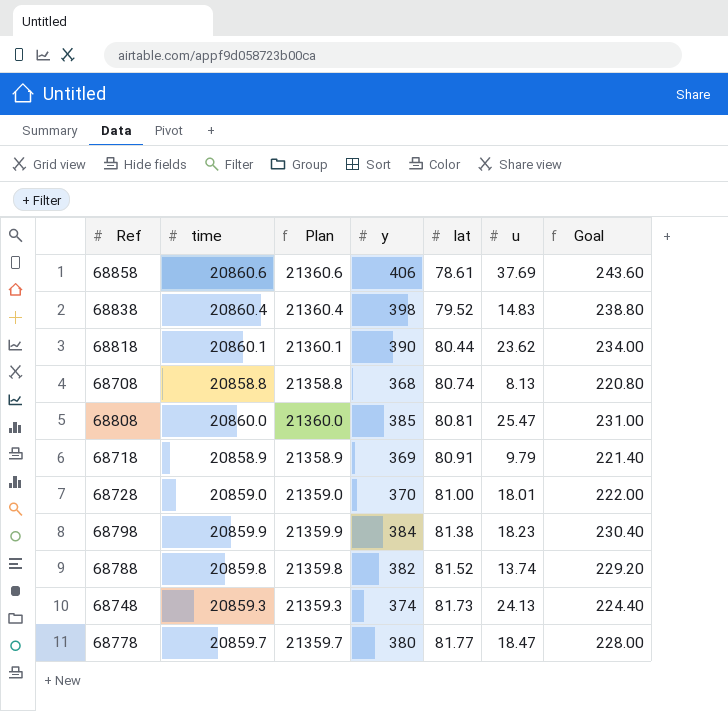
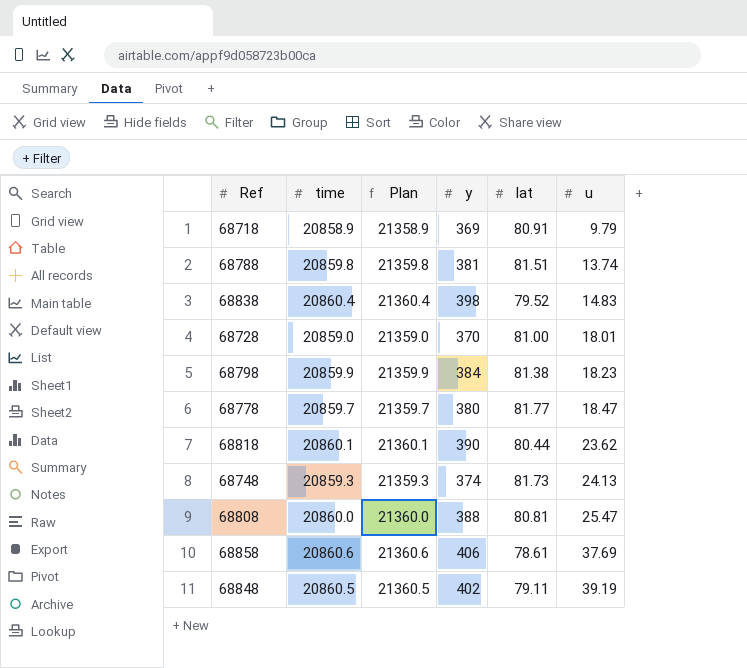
row order: lat ascending -> u ascending
column Goal | formula: [y] * 0.6 -> none
row 68708: 20858.8 | 21358.8 | 368 | 80.74 | 8.13 | 220.80 -> none
68788 | y: 382 -> 381
68788 | lat: 81.52 -> 81.51
68808 | y: 385 -> 388
row 68848: none -> 20860.5 | 21360.5 | 402 | 79.11 | 39.19

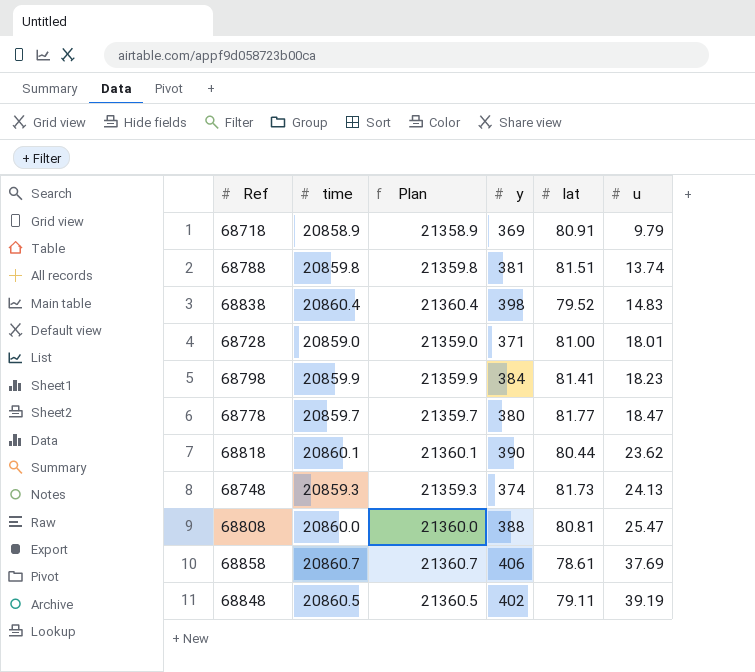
68728 | y: 370 -> 371
68798 | lat: 81.38 -> 81.41
68858 | time: 20860.6 -> 20860.7
68858 | Plan: 21360.6 -> 21360.7

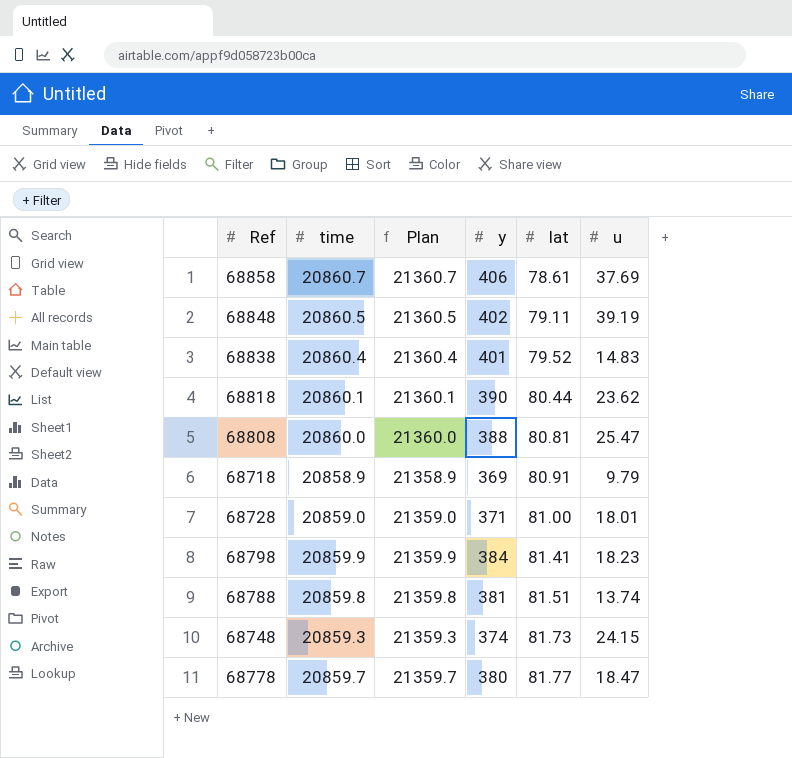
row order: u ascending -> lat ascending
68838 | y: 398 -> 401
68748 | u: 24.13 -> 24.15

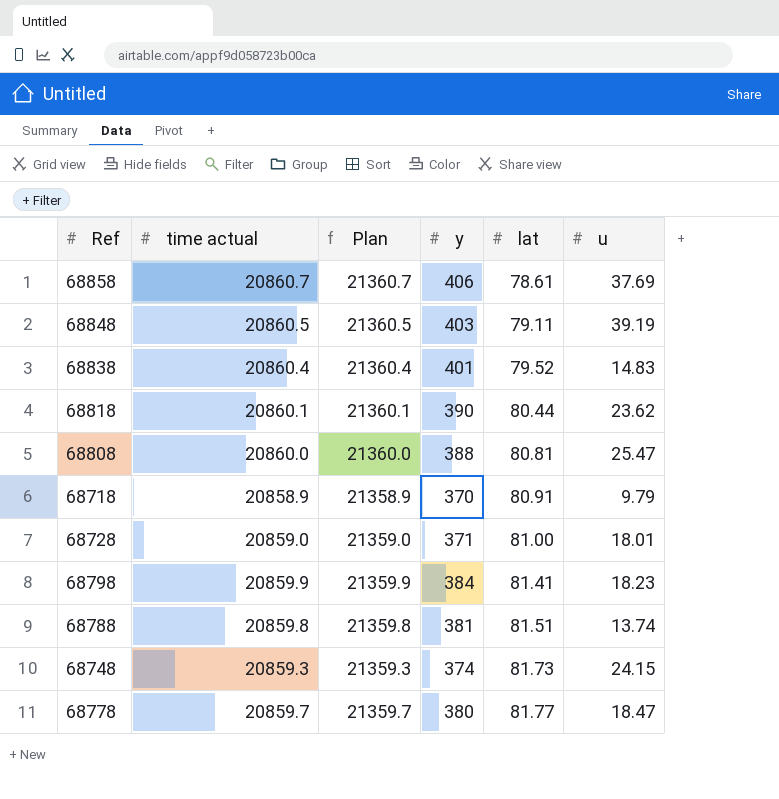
column name: time -> time actual
68848 | y: 402 -> 403
68718 | y: 369 -> 370

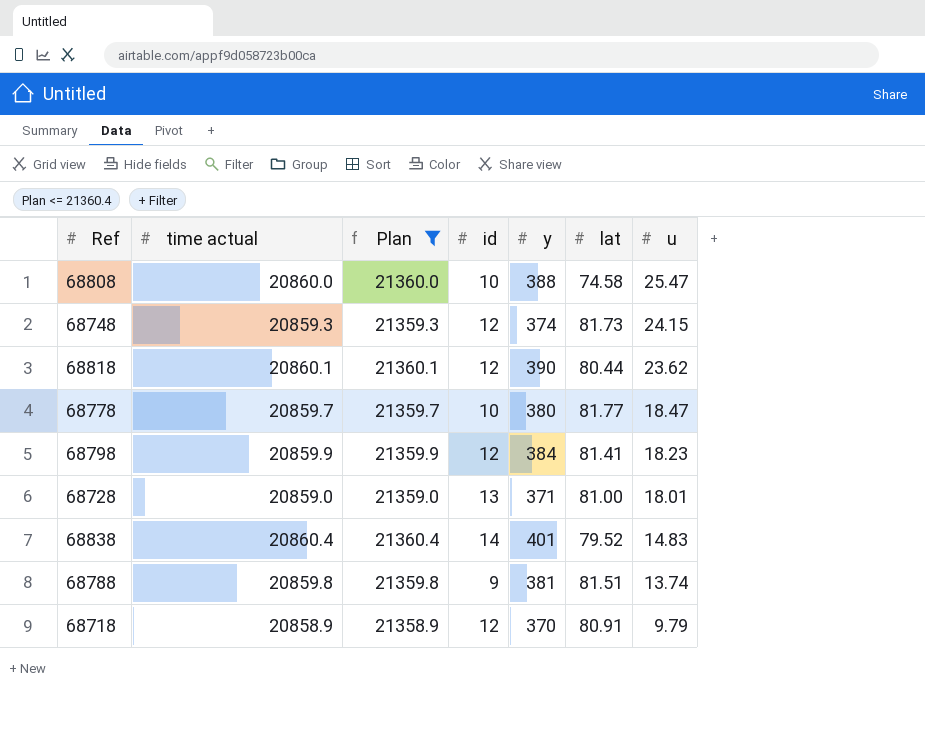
filter: none -> Plan <= 21360.4
row order: lat ascending -> u descending
column id | position: none -> 4
68808 | lat: 80.81 -> 74.58

